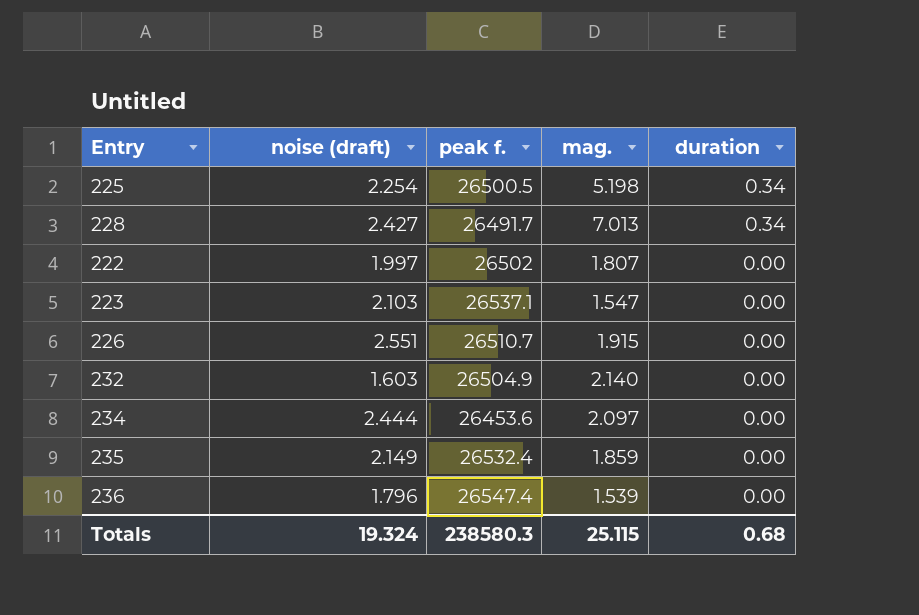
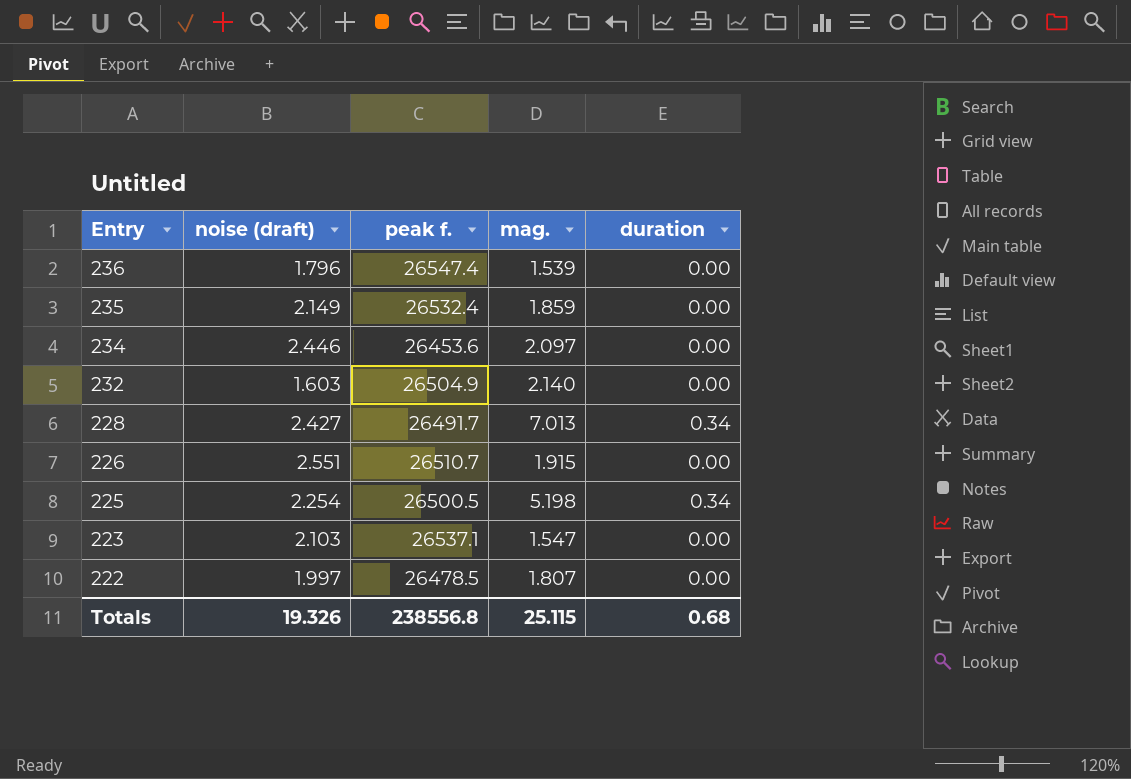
row order: duration descending -> Entry descending
234 | noise (draft): 2.444 -> 2.446
222 | peak f.: 26502 -> 26478.5
Totals | noise (draft): 19.324 -> 19.326
Totals | peak f.: 238580.3 -> 238556.8

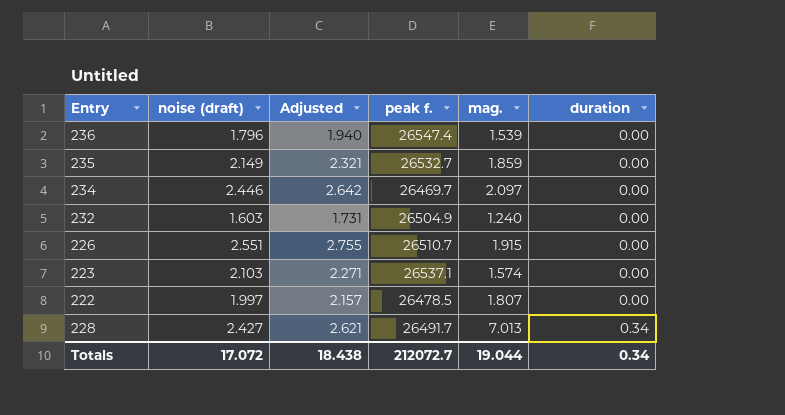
row order: Entry descending -> duration ascending
column Adjusted | formula: none -> [noise (draft)] * 1.08
row 225: 2.254 | 26500.5 | 5.198 | 0.34 -> none
235 | peak f.: 26532.4 -> 26532.7
234 | peak f.: 26453.6 -> 26469.7
232 | mag.: 2.140 -> 1.240
223 | mag.: 1.547 -> 1.574
Totals | noise (draft): 19.326 -> 17.072
Totals | peak f.: 238556.8 -> 212072.7
Totals | mag.: 25.115 -> 19.044
Totals | duration: 0.68 -> 0.34

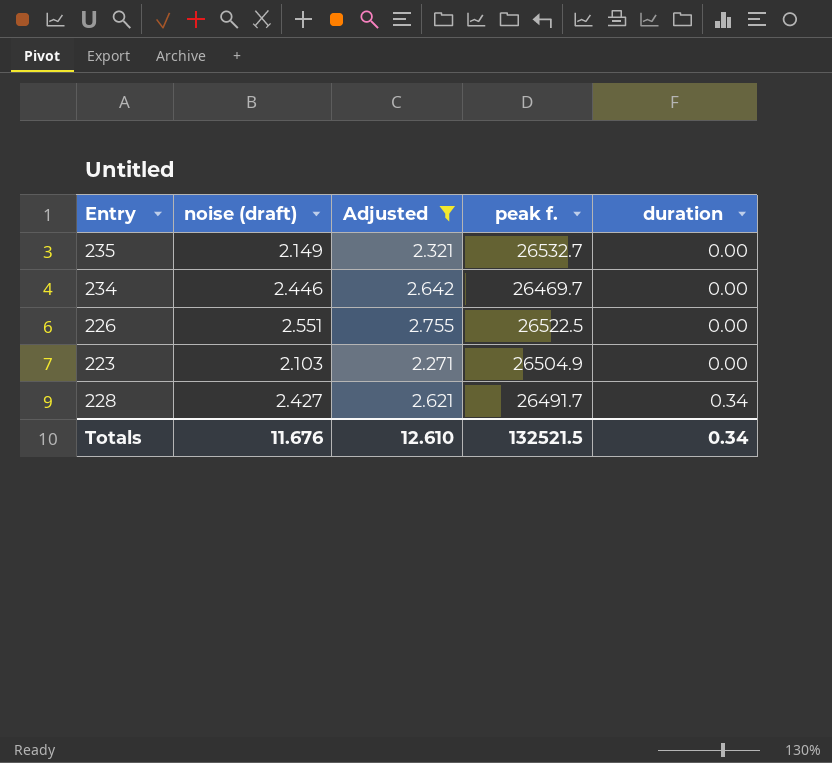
filter: none -> Adjusted >= 2.271
column mag. | position: 5 -> none
226 | peak f.: 26510.7 -> 26522.5
223 | peak f.: 26537.1 -> 26504.9
Totals | noise (draft): 17.072 -> 11.676
Totals | Adjusted: 18.438 -> 12.610
Totals | peak f.: 212072.7 -> 132521.5

